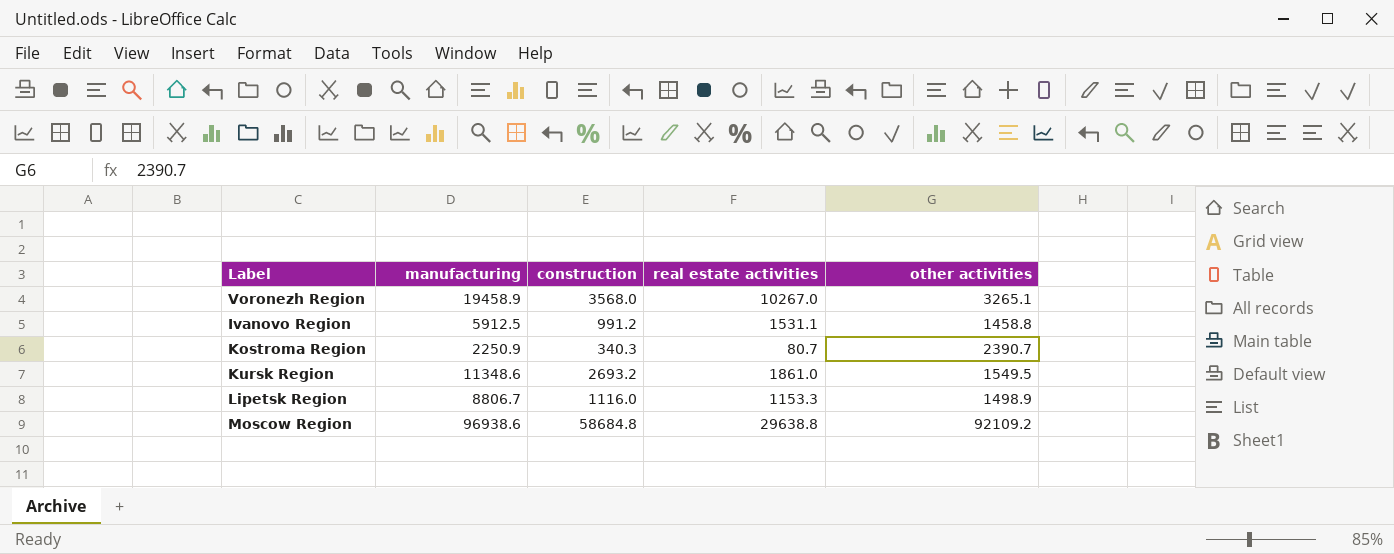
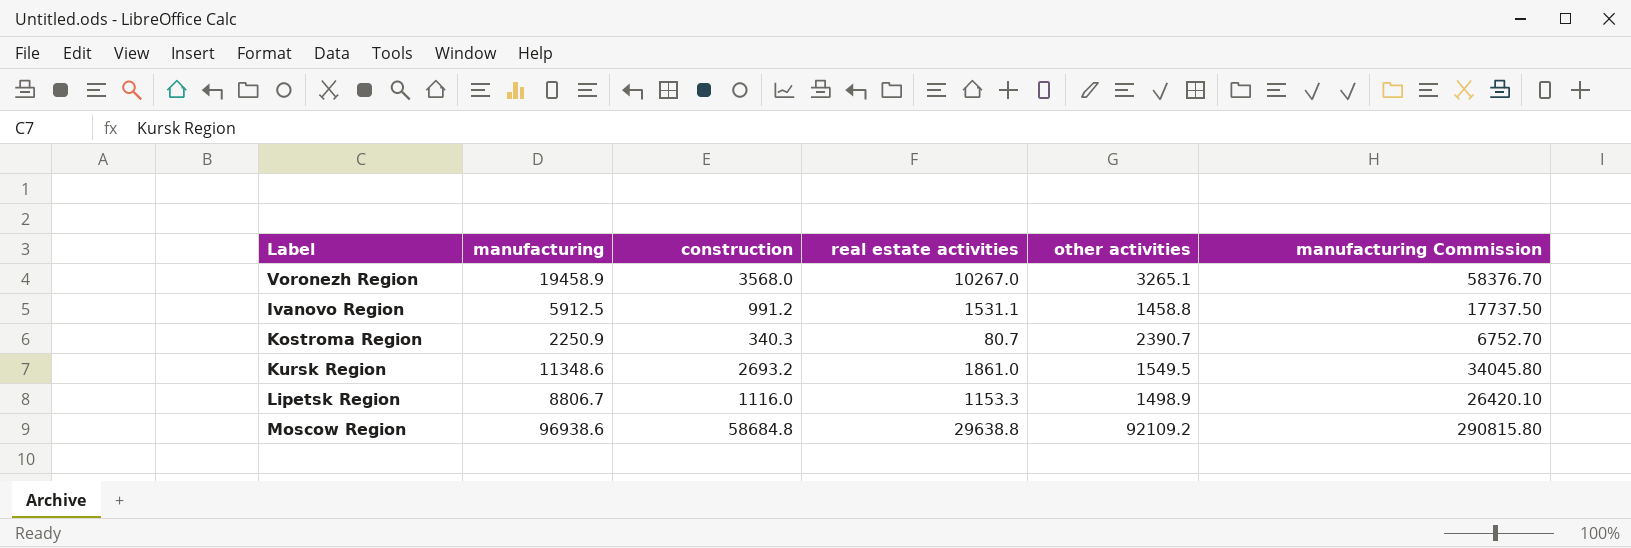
column manufacturing Commission | formula: none -> [manufacturing] * 3

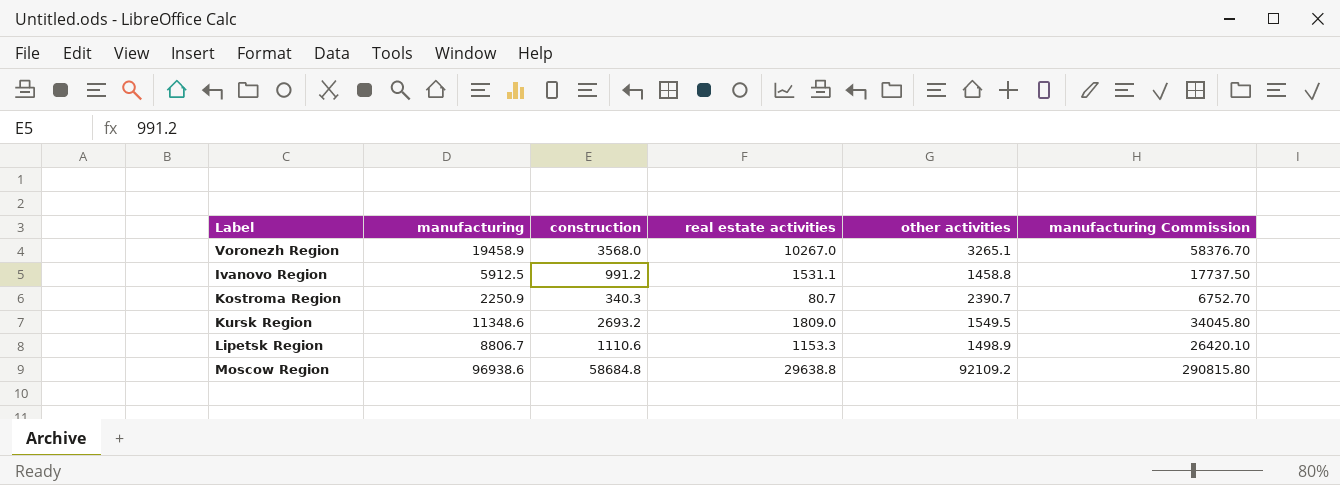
Kursk Region | real estate activities: 1861.0 -> 1809.0
Lipetsk Region | construction: 1116.0 -> 1110.6

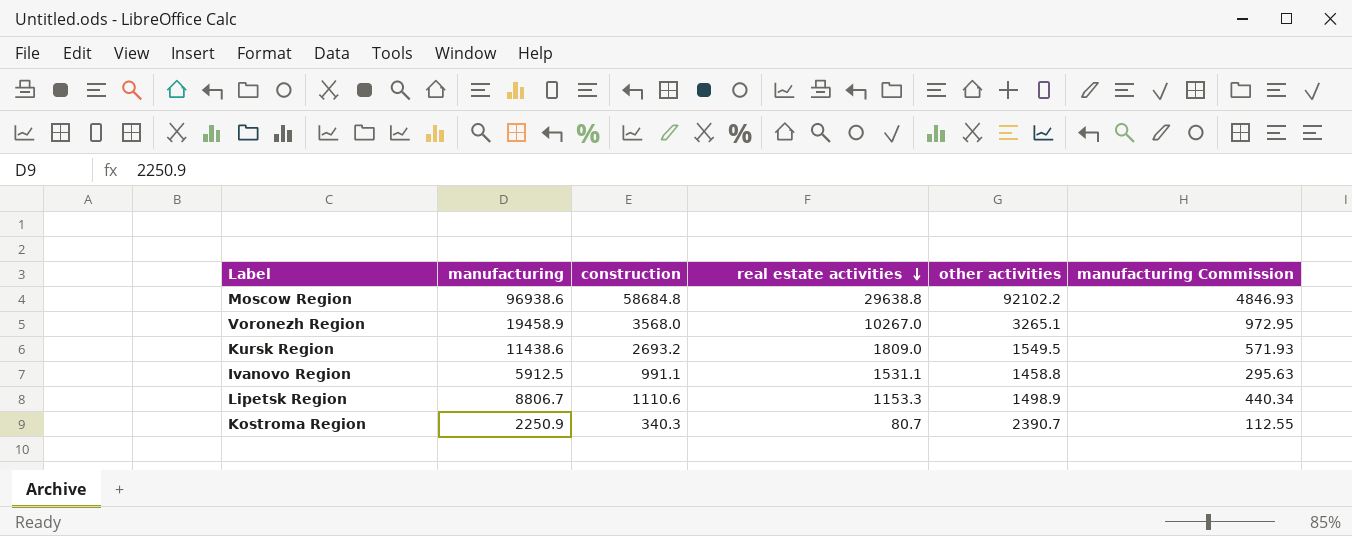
row order: none -> real estate activities descending
column manufacturing Commission | formula: [manufacturing] * 3 -> [manufacturing] * 0.05
Moscow Region | other activities: 92109.2 -> 92102.2
Kursk Region | manufacturing: 11348.6 -> 11438.6
Ivanovo Region | construction: 991.2 -> 991.1

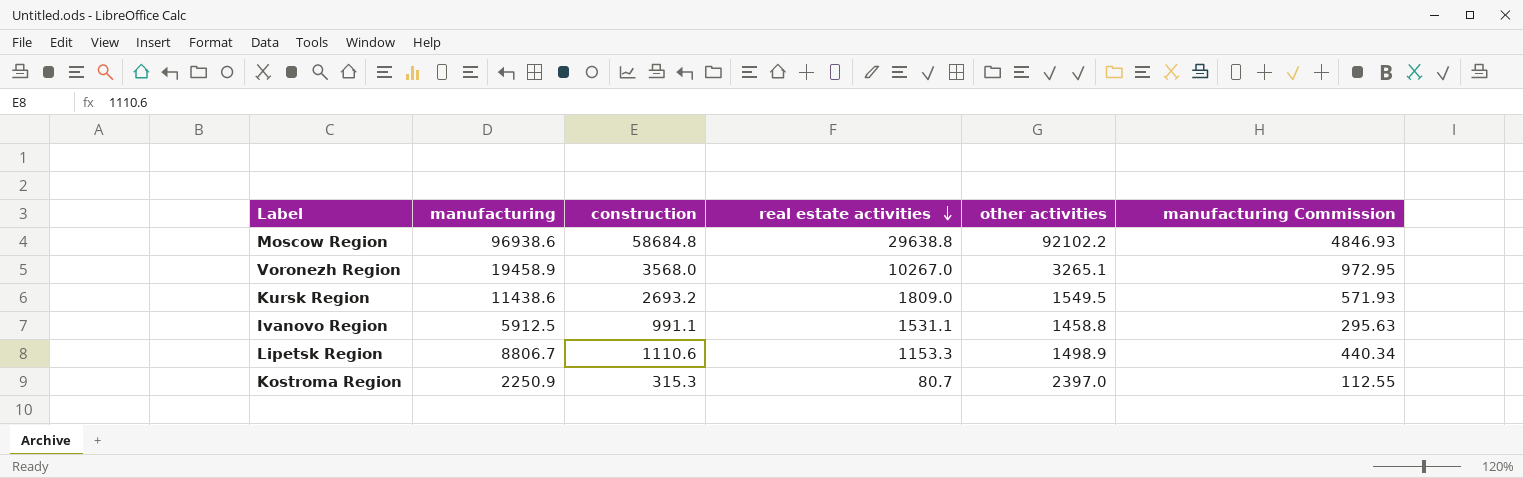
Kostroma Region | construction: 340.3 -> 315.3
Kostroma Region | other activities: 2390.7 -> 2397.0

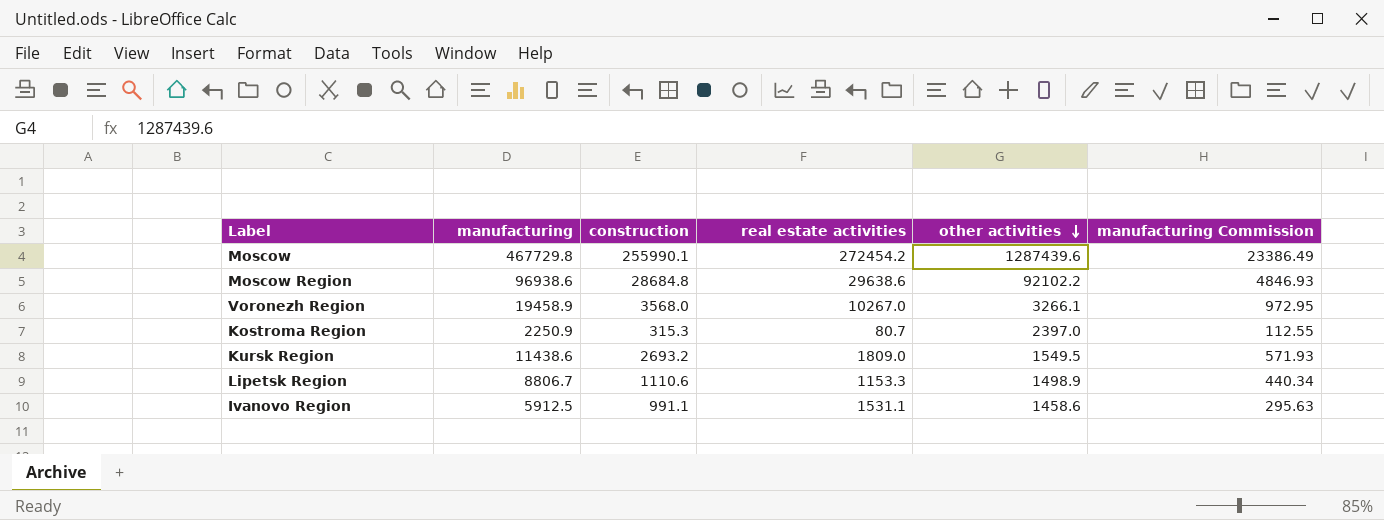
row order: real estate activities descending -> other activities descending
row Moscow: none -> 467729.8 | 255990.1 | 272454.2 | 1287439.6 | 23386.49
Moscow Region | construction: 58684.8 -> 28684.8
Moscow Region | real estate activities: 29638.8 -> 29638.6
Voronezh Region | other activities: 3265.1 -> 3266.1
Ivanovo Region | other activities: 1458.8 -> 1458.6

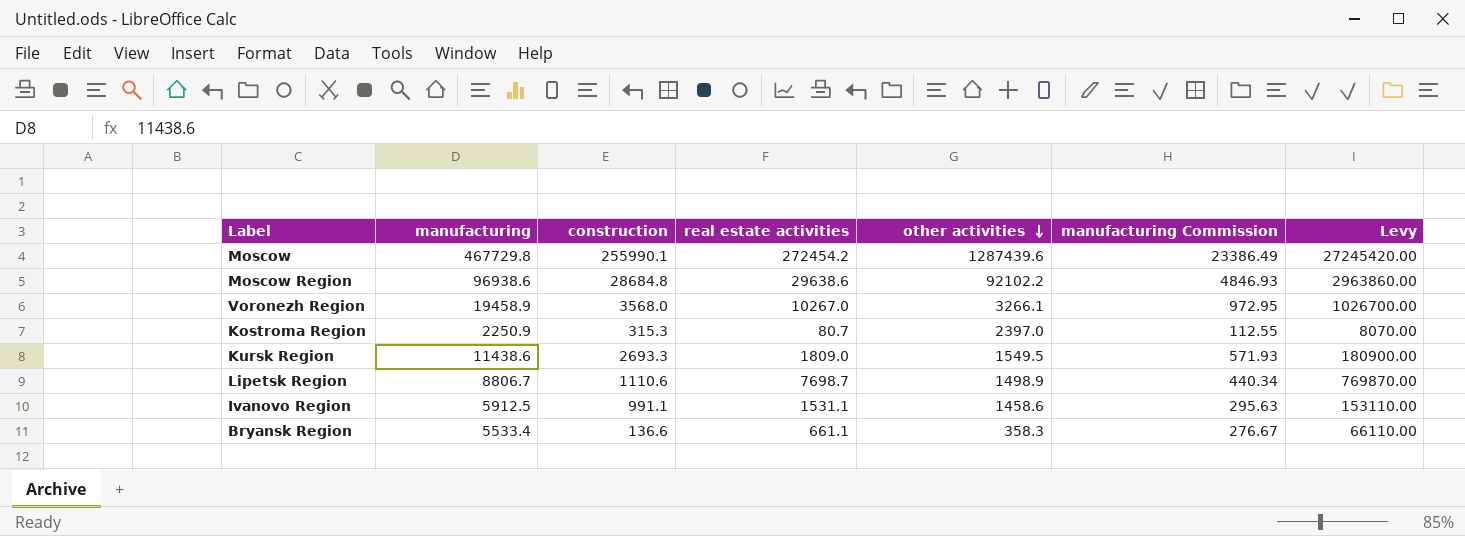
column Levy | formula: none -> [real estate activities] * 100
Kursk Region | construction: 2693.2 -> 2693.3
Lipetsk Region | real estate activities: 1153.3 -> 7698.7
row Bryansk Region: none -> 5533.4 | 136.6 | 661.1 | 358.3 | 276.67 | 66110.00

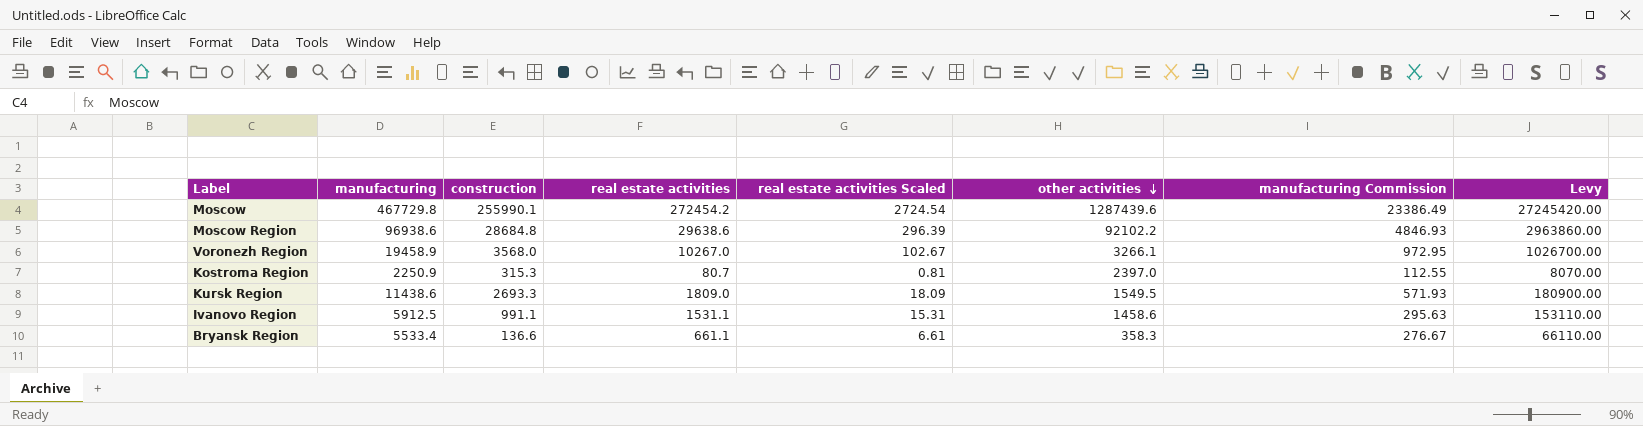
column real estate activities Scaled | formula: none -> [real estate activities] * 0.01
row Lipetsk Region: 8806.7 | 1110.6 | 7698.7 | 1498.9 | 440.34 | 769870.00 -> none

